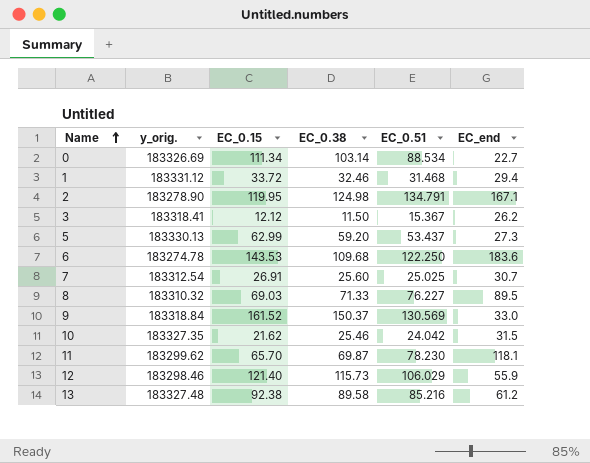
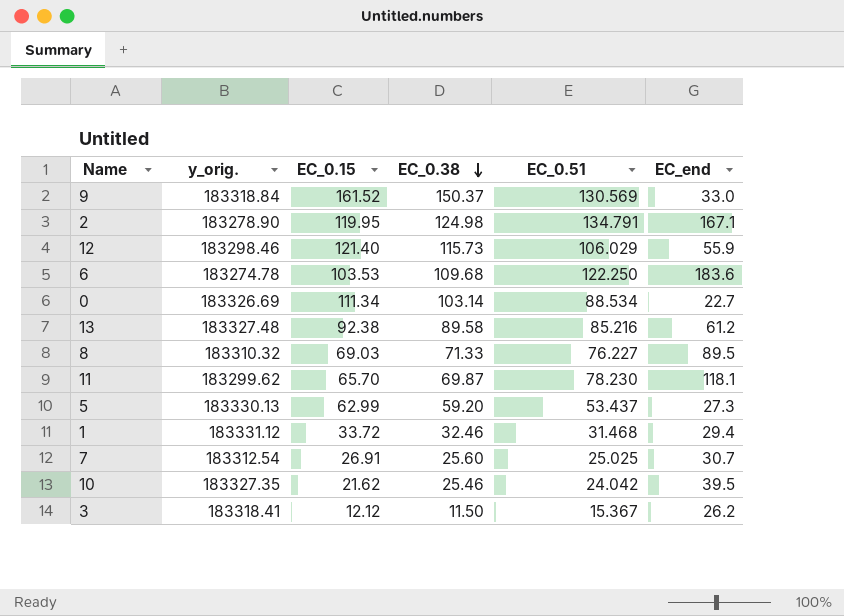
row order: Name ascending -> EC_0.38 descending
6 | EC_0.15: 143.53 -> 103.53
10 | EC_end: 31.5 -> 39.5

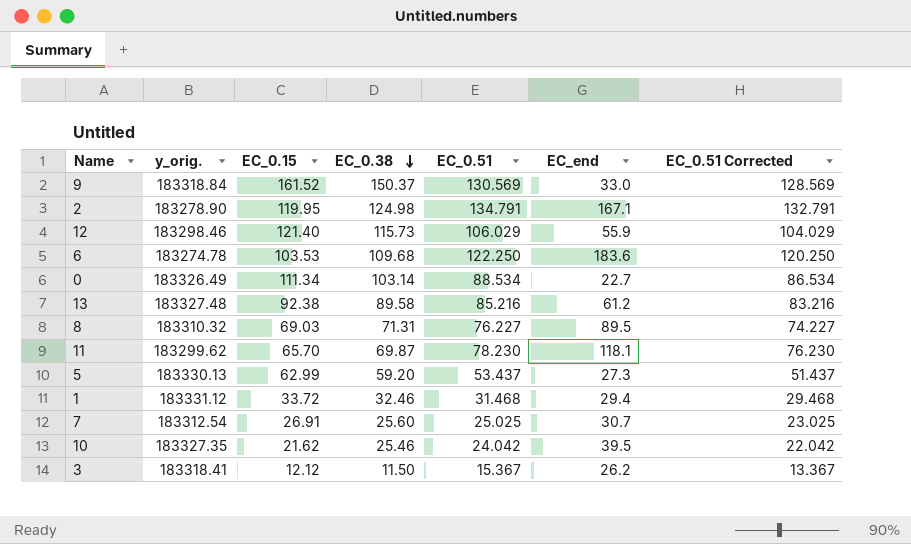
column EC_0.51 Corrected | formula: none -> [EC_0.51] - 2
0 | y_orig.: 183326.69 -> 183326.49
8 | EC_0.38: 71.33 -> 71.31

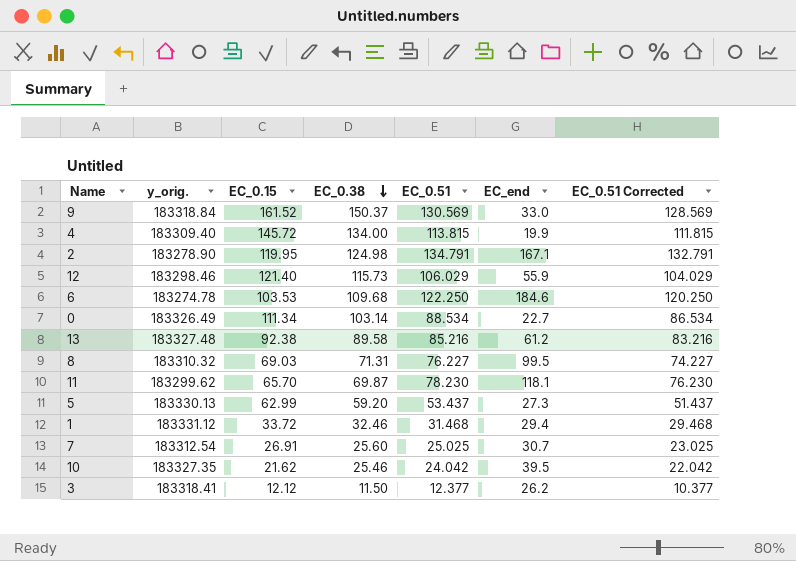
row 4: none -> 183309.40 | 145.72 | 134.00 | 113.815 | 19.9 | 111.815
6 | EC_end: 183.6 -> 184.6
8 | EC_end: 89.5 -> 99.5
3 | EC_0.51: 15.367 -> 12.377
3 | EC_0.51 Corrected: 13.367 -> 10.377

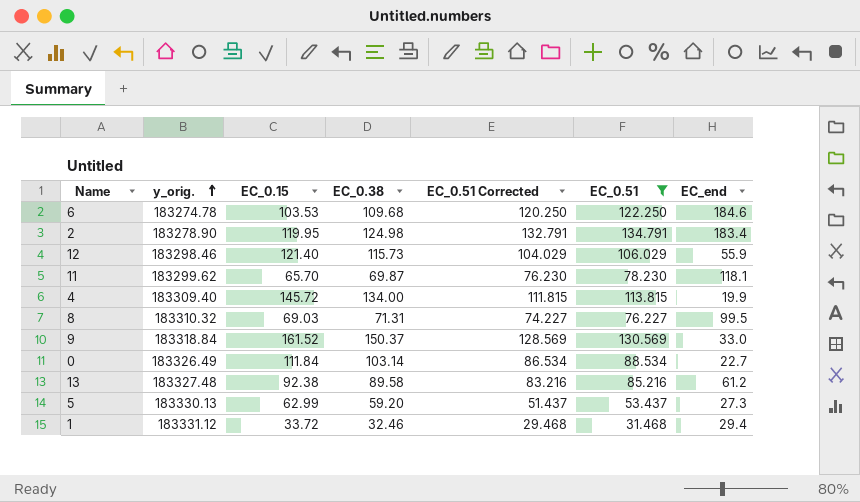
filter: none -> EC_0.51 >= 31.468
row order: EC_0.38 descending -> y_orig. ascending
column EC_0.51 Corrected | position: 7 -> 5
2 | EC_end: 167.1 -> 183.4
0 | EC_0.15: 111.34 -> 111.84

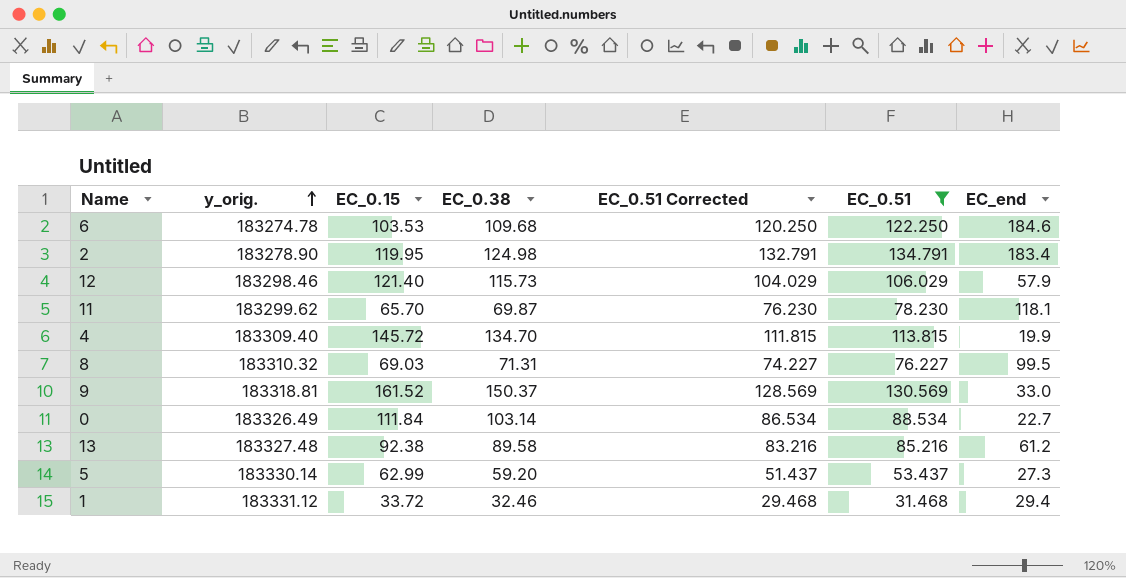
12 | EC_end: 55.9 -> 57.9
4 | EC_0.38: 134.00 -> 134.70
9 | y_orig.: 183318.84 -> 183318.81
5 | y_orig.: 183330.13 -> 183330.14

